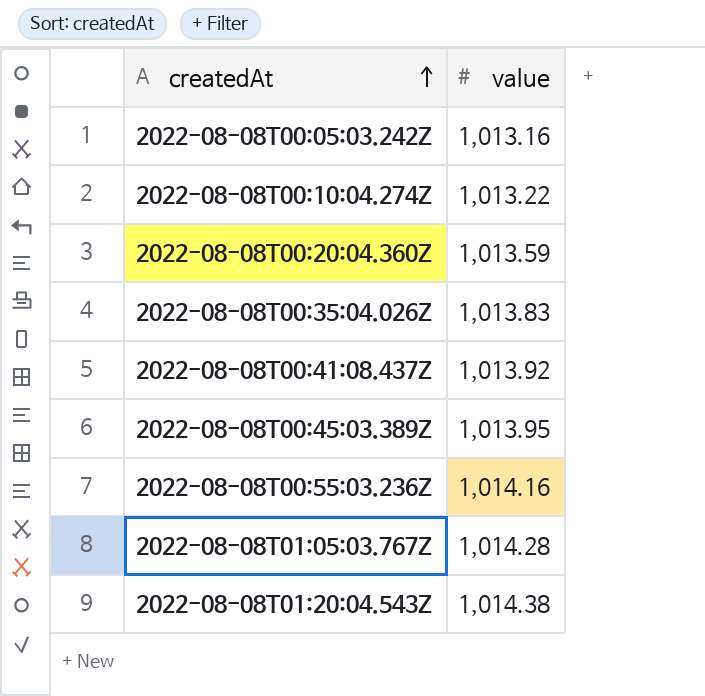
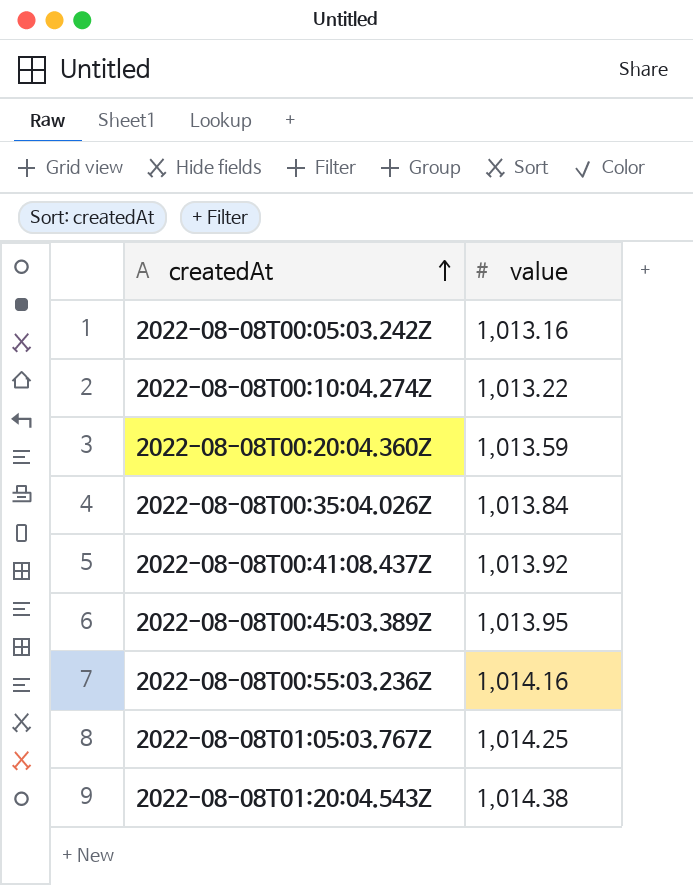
2022-08-08T00:35:04.026Z | value: 1,013.83 -> 1,013.84
2022-08-08T01:05:03.767Z | value: 1,014.28 -> 1,014.25

